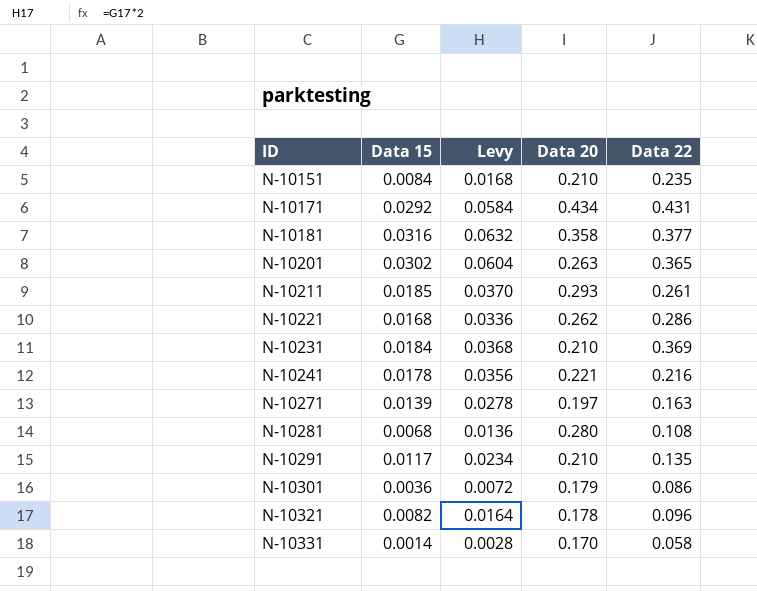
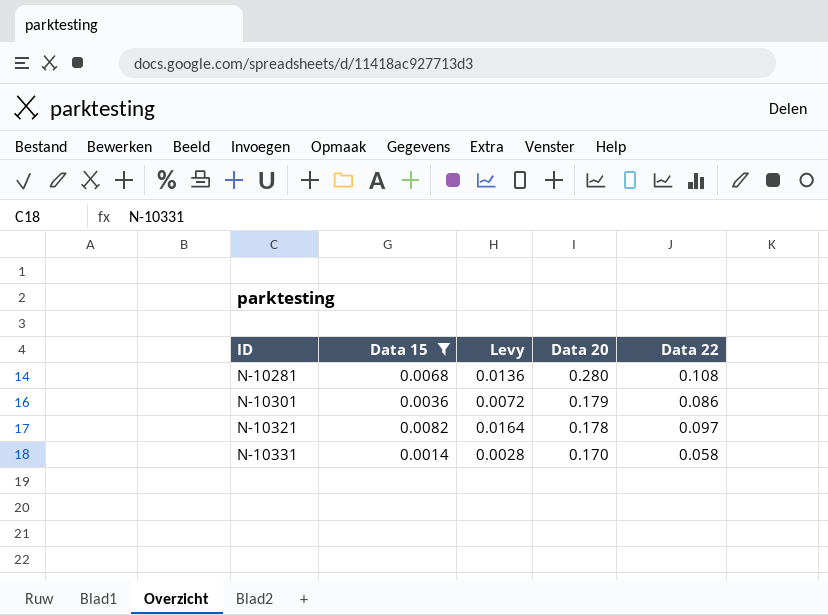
filter: none -> Data 15 <= 0.0082
N-10321 | Data 22: 0.096 -> 0.097

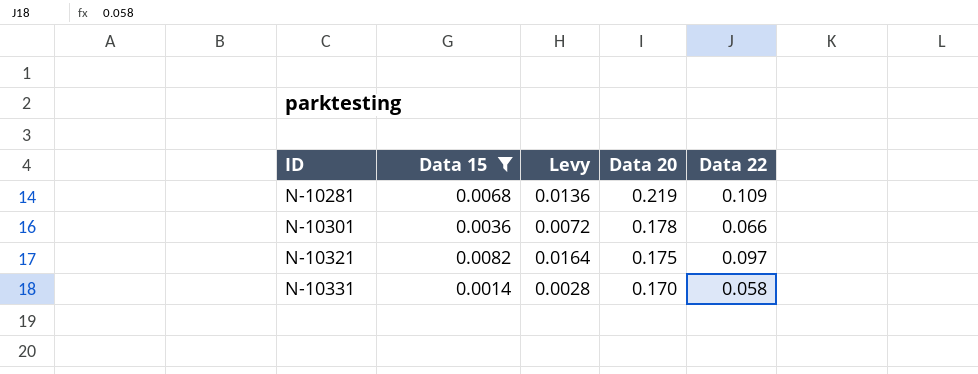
N-10281 | Data 20: 0.280 -> 0.219
N-10281 | Data 22: 0.108 -> 0.109
N-10301 | Data 20: 0.179 -> 0.178
N-10301 | Data 22: 0.086 -> 0.066
N-10321 | Data 20: 0.178 -> 0.175

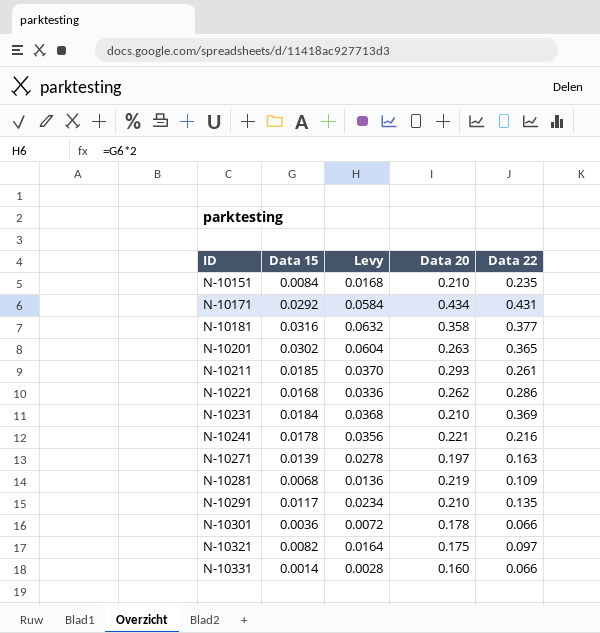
filter: Data 15 <= 0.0082 -> none
N-10331 | Data 20: 0.170 -> 0.160
N-10331 | Data 22: 0.058 -> 0.066

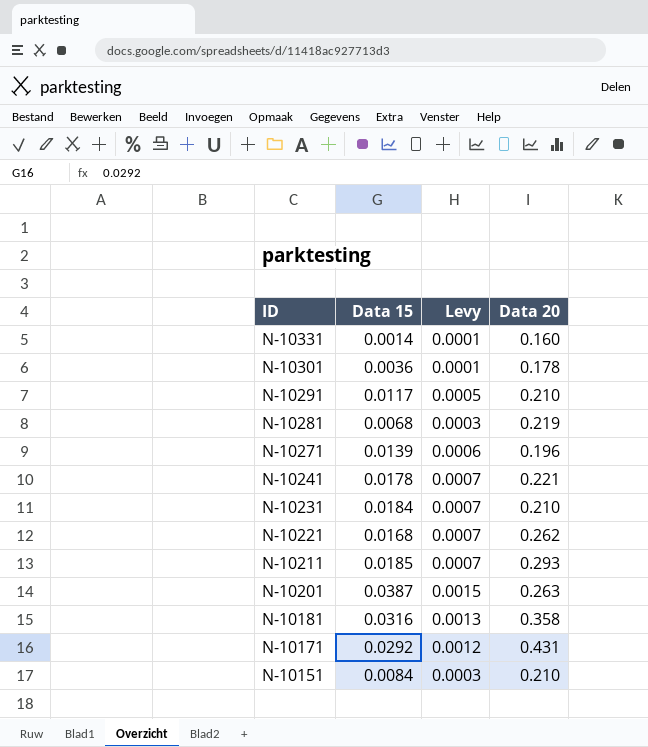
row order: ID ascending -> ID descending
column Data 22 | position: 5 -> none
column Levy | formula: [Data 15] * 2 -> [Data 15] * 0.04
row N-10321: 0.0082 | 0.0164 | 0.175 | 0.097 -> none
N-10271 | Data 20: 0.197 -> 0.196
N-10201 | Data 15: 0.0302 -> 0.0387
N-10171 | Data 20: 0.434 -> 0.431

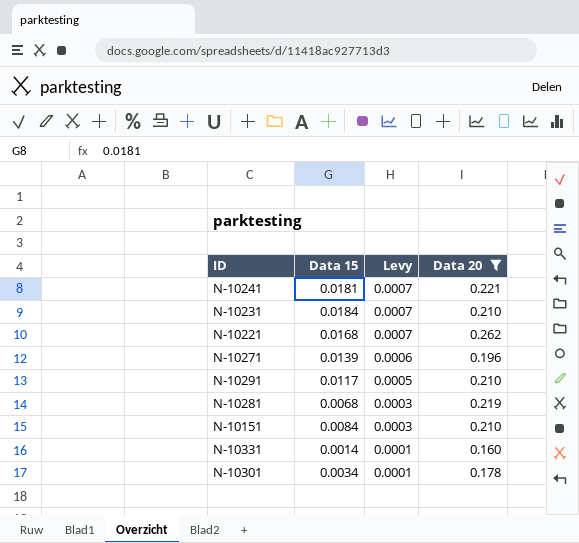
filter: none -> Data 20 <= 0.262
row order: ID descending -> Levy descending
N-10241 | Data 15: 0.0178 -> 0.0181
N-10301 | Data 15: 0.0036 -> 0.0034

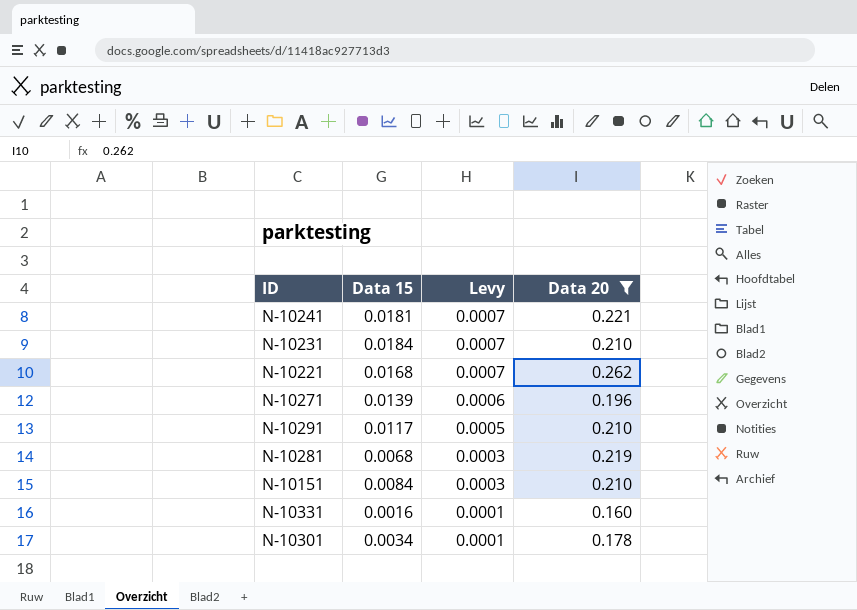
N-10331 | Data 15: 0.0014 -> 0.0016

